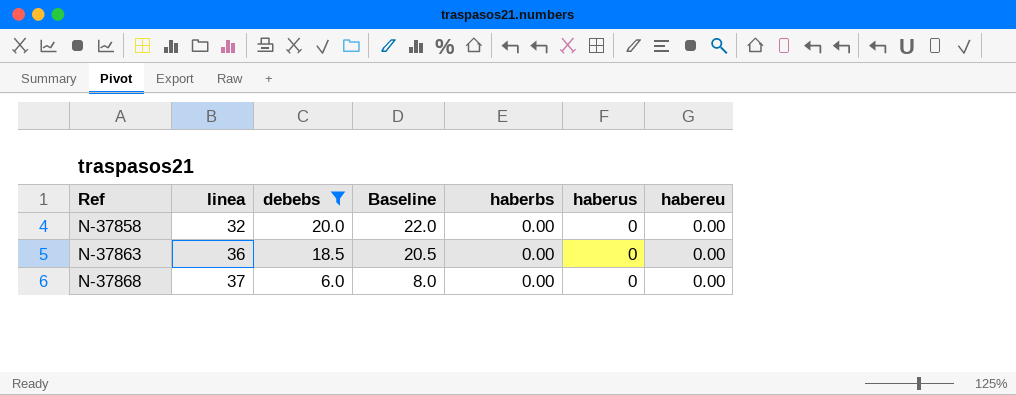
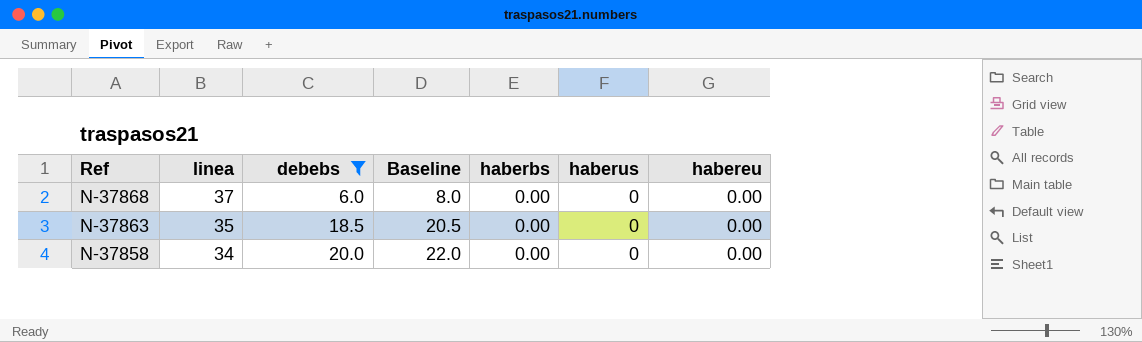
row order: Ref ascending -> Ref descending
N-37863 | linea: 36 -> 35
N-37858 | linea: 32 -> 34

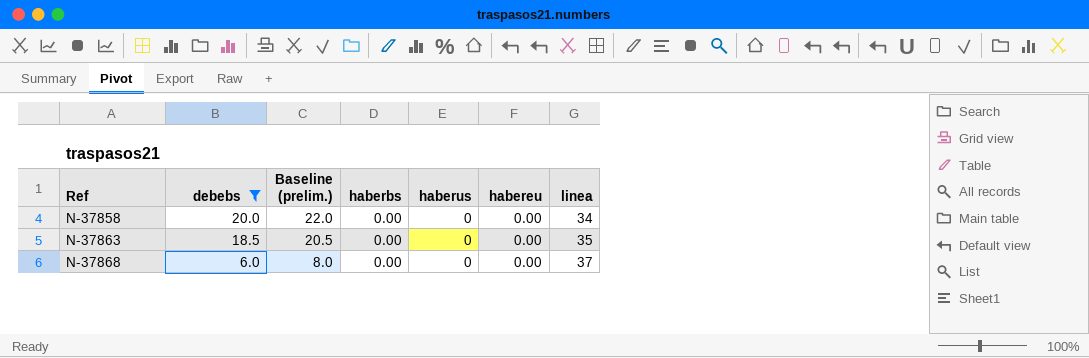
row order: Ref descending -> Ref ascending
column name: Baseline -> Baseline (prelim.)
column linea | position: 2 -> 7

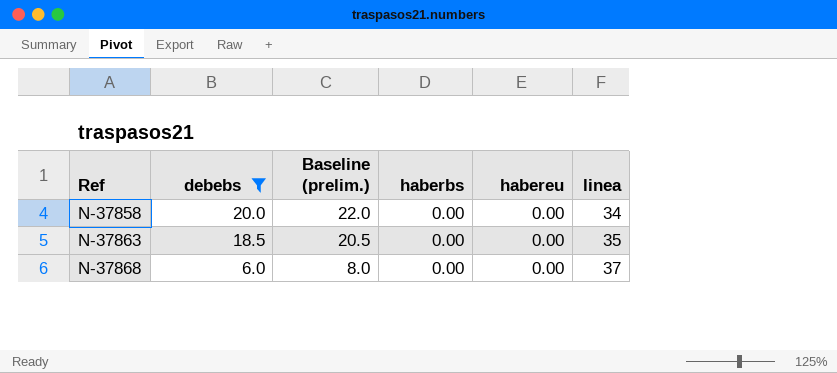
column haberus | position: 5 -> none

